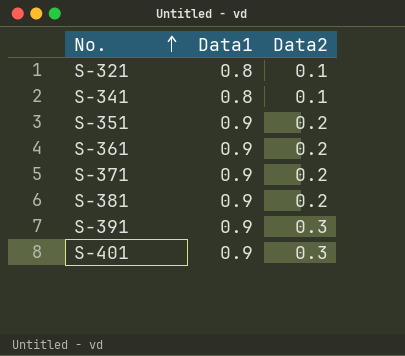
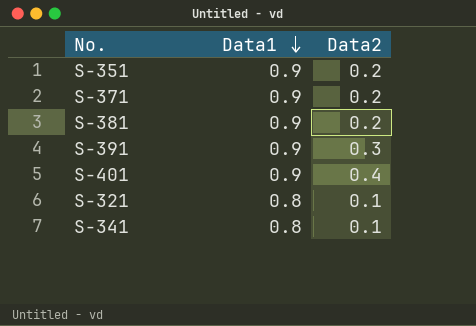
row order: No. ascending -> Data1 descending
row S-361: 0.9 | 0.2 -> none
S-401 | Data2: 0.3 -> 0.4

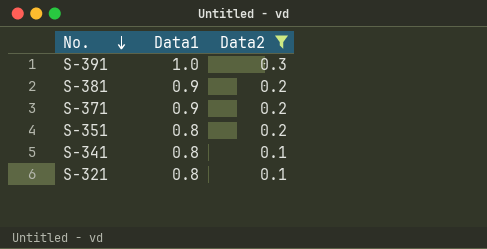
filter: none -> Data2 != 0.4
row order: Data1 descending -> No. descending
S-391 | Data1: 0.9 -> 1.0
S-351 | Data1: 0.9 -> 0.8

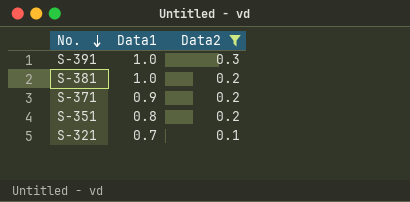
row S-341: 0.8 | 0.1 -> none
S-381 | Data1: 0.9 -> 1.0
S-321 | Data1: 0.8 -> 0.7

